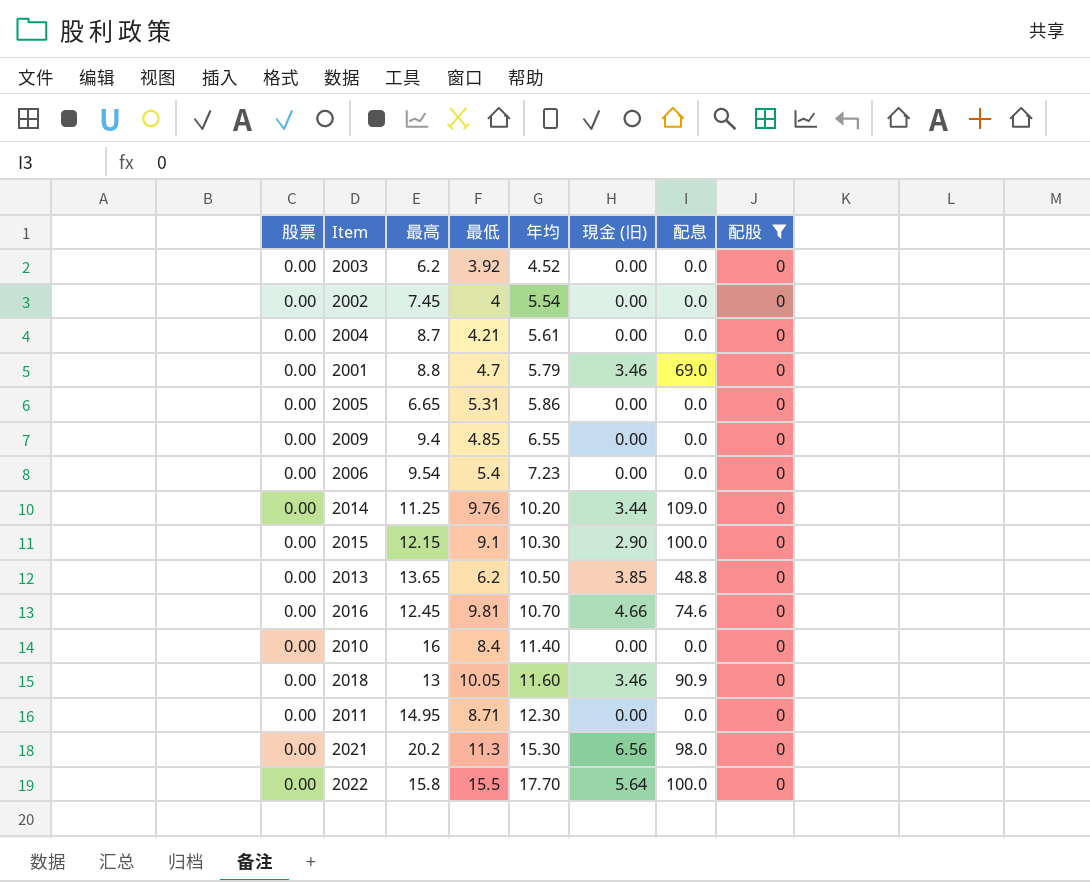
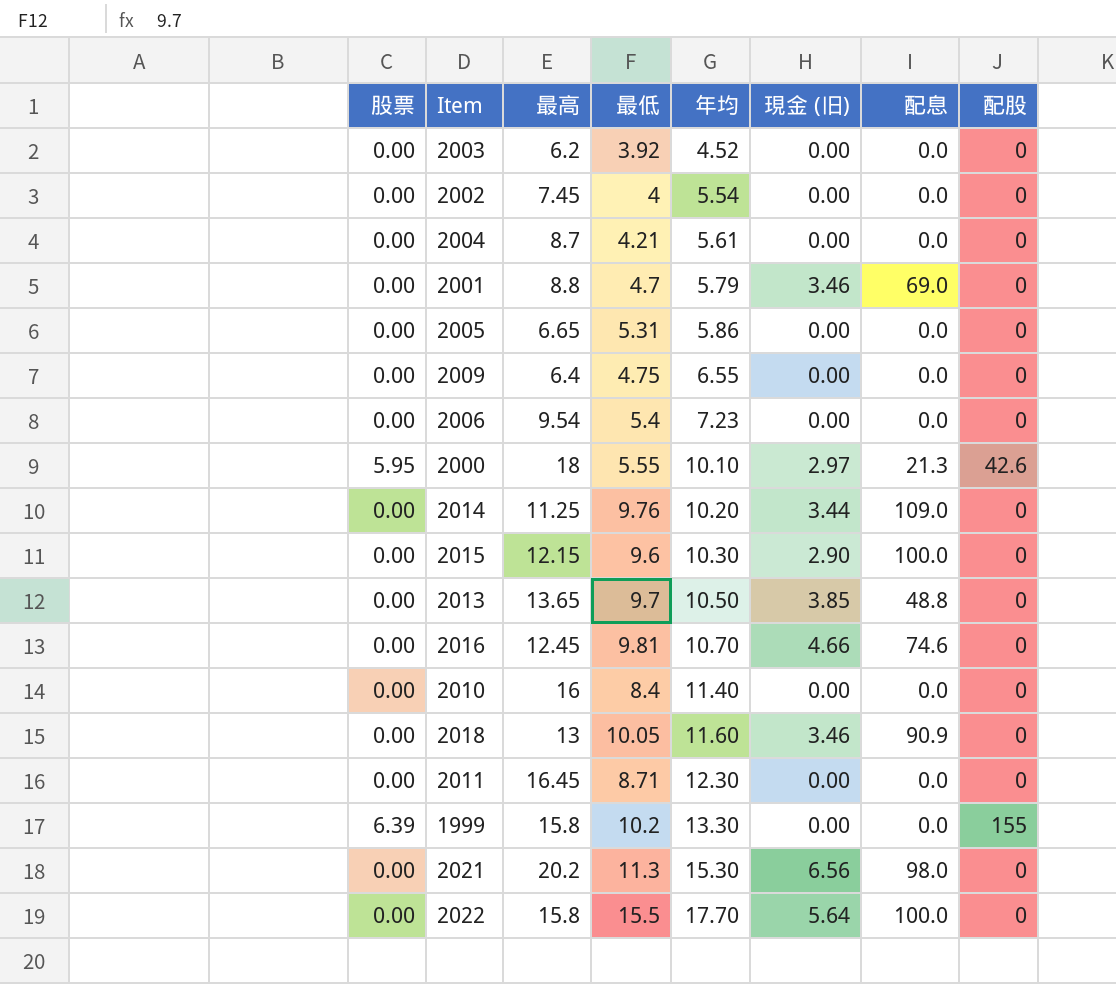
filter: 配股 = 0 -> none
2009 | 最高: 9.4 -> 6.4
2009 | 最低: 4.85 -> 4.75
2015 | 最低: 9.1 -> 9.6
2013 | 最低: 6.2 -> 9.7
2011 | 最高: 14.95 -> 16.45

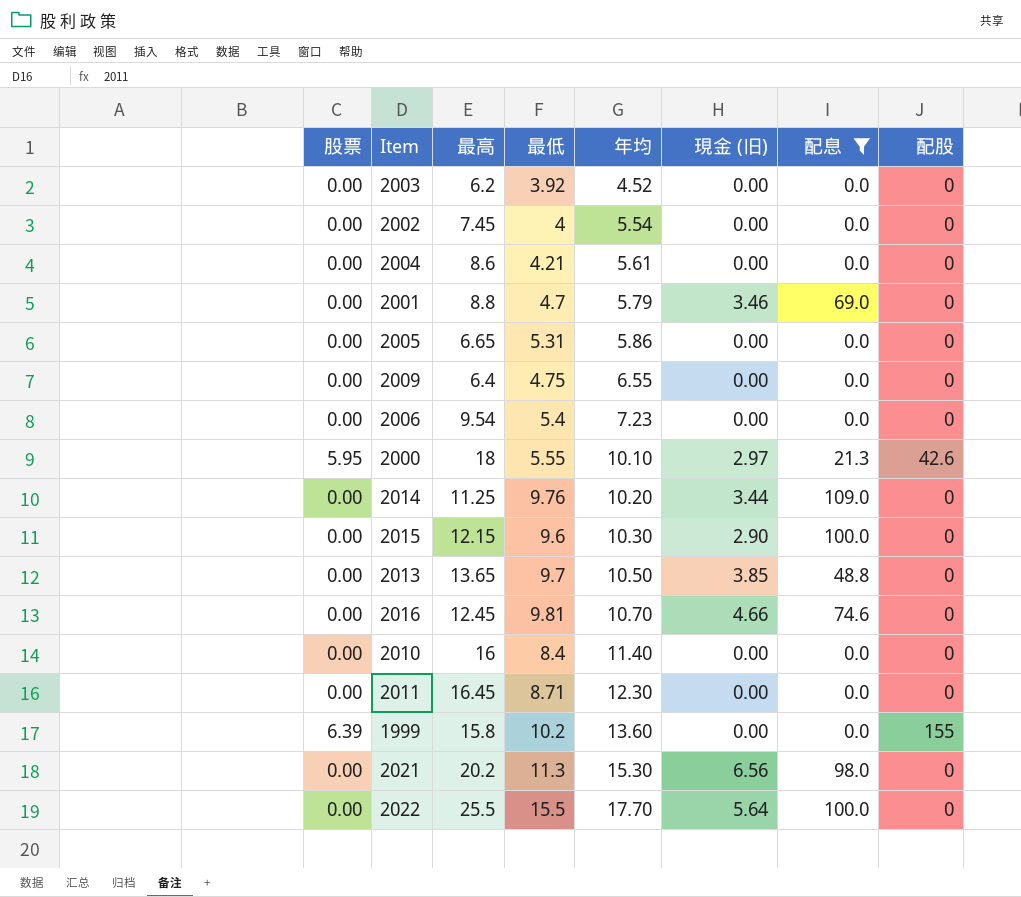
filter: none -> 配息 != 90.9
2004 | 最高: 8.7 -> 8.6
1999 | 年均: 13.30 -> 13.60
2022 | 最高: 15.8 -> 25.5

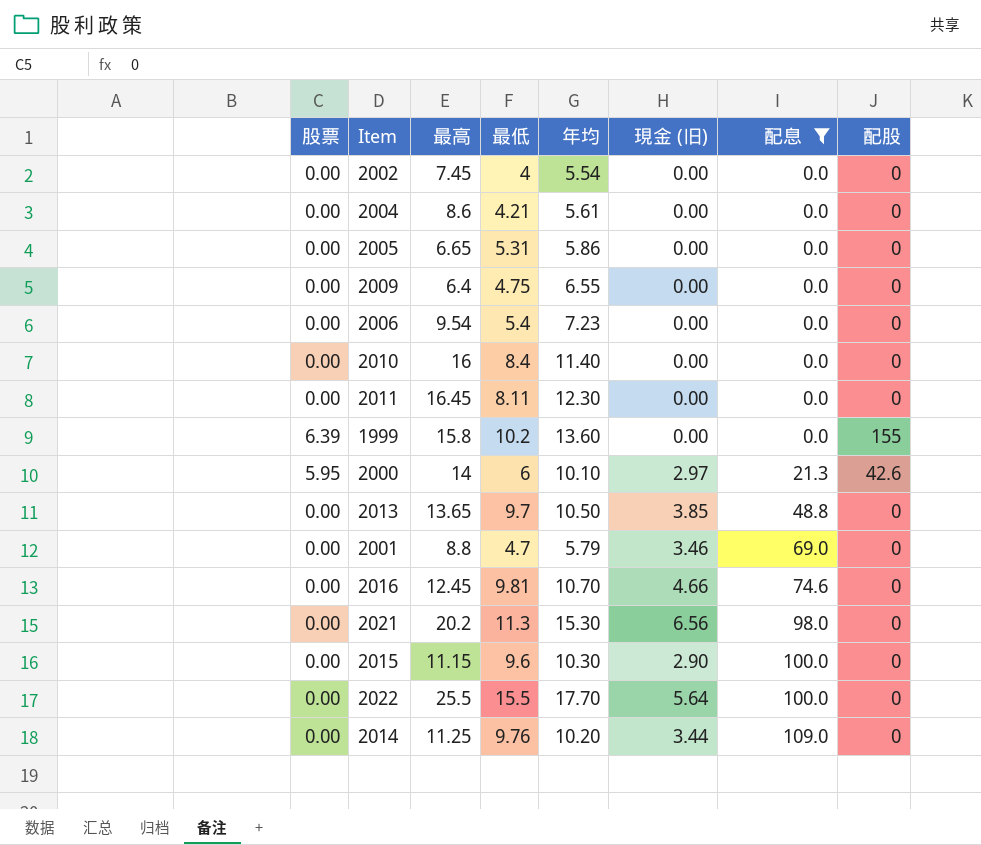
row order: 年均 ascending -> 配息 ascending
row 2003: 0.00 | 6.2 | 3.92 | 4.52 | 0.00 | 0.0 | 0 -> none
2011 | 最低: 8.71 -> 8.11
2000 | 最高: 18 -> 14
2000 | 最低: 5.55 -> 6
2015 | 最高: 12.15 -> 11.15

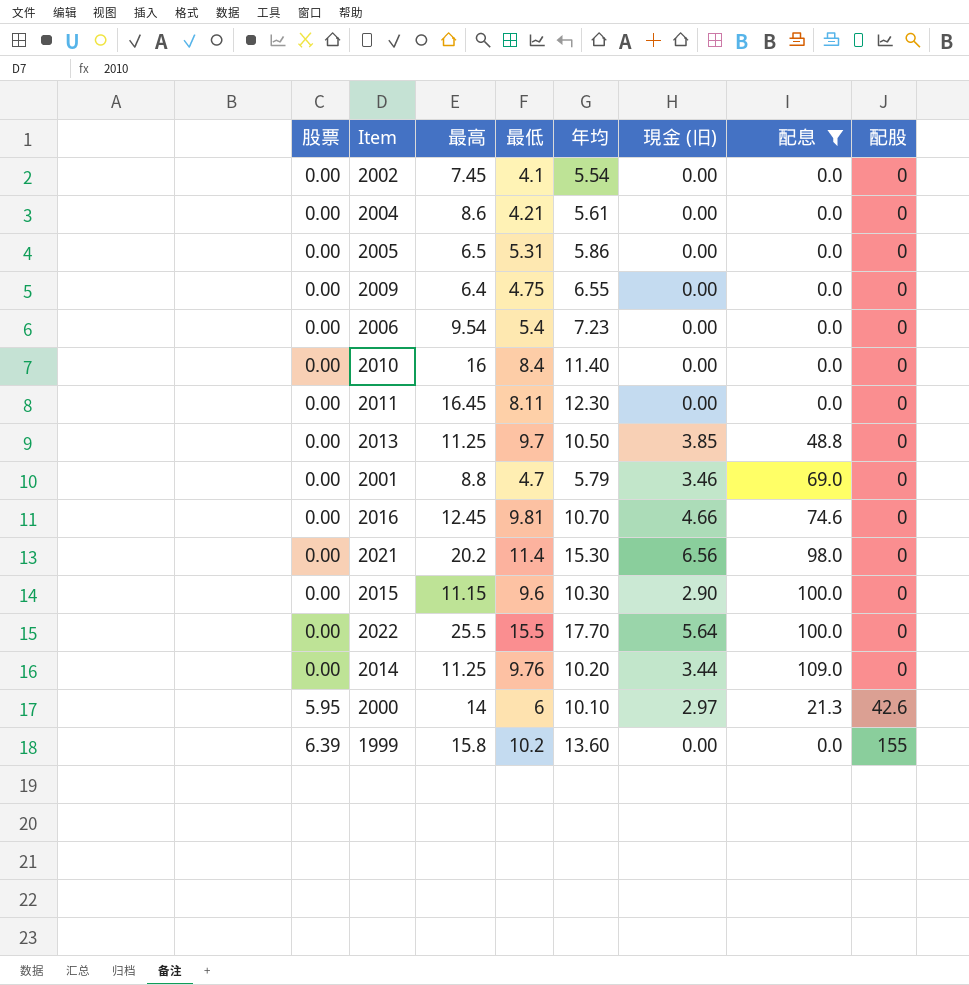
row order: 配息 ascending -> 股票 ascending
2002 | 最低: 4 -> 4.1
2005 | 最高: 6.65 -> 6.5
2013 | 最高: 13.65 -> 11.25
2021 | 最低: 11.3 -> 11.4

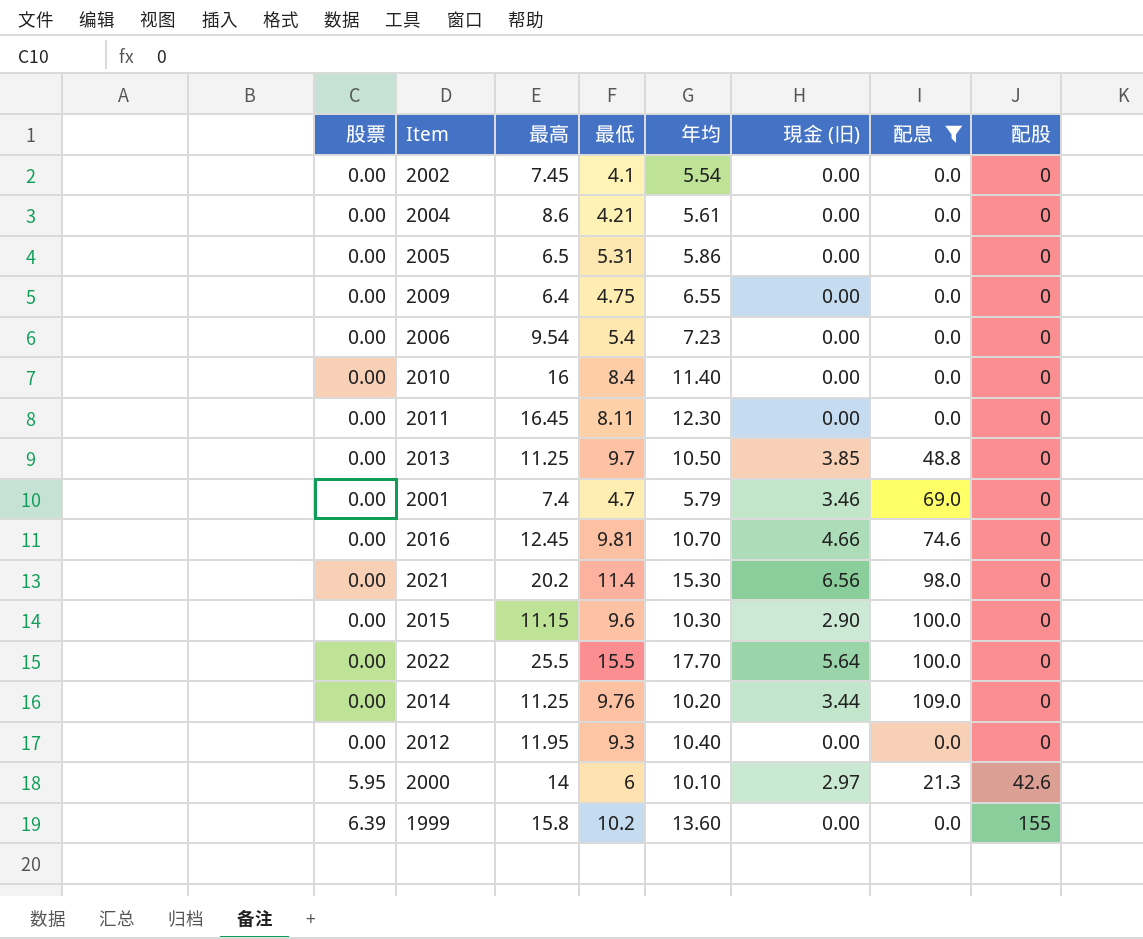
2001 | 最高: 8.8 -> 7.4
row 2012: none -> 0.00 | 11.95 | 9.3 | 10.40 | 0.00 | 0.0 | 0

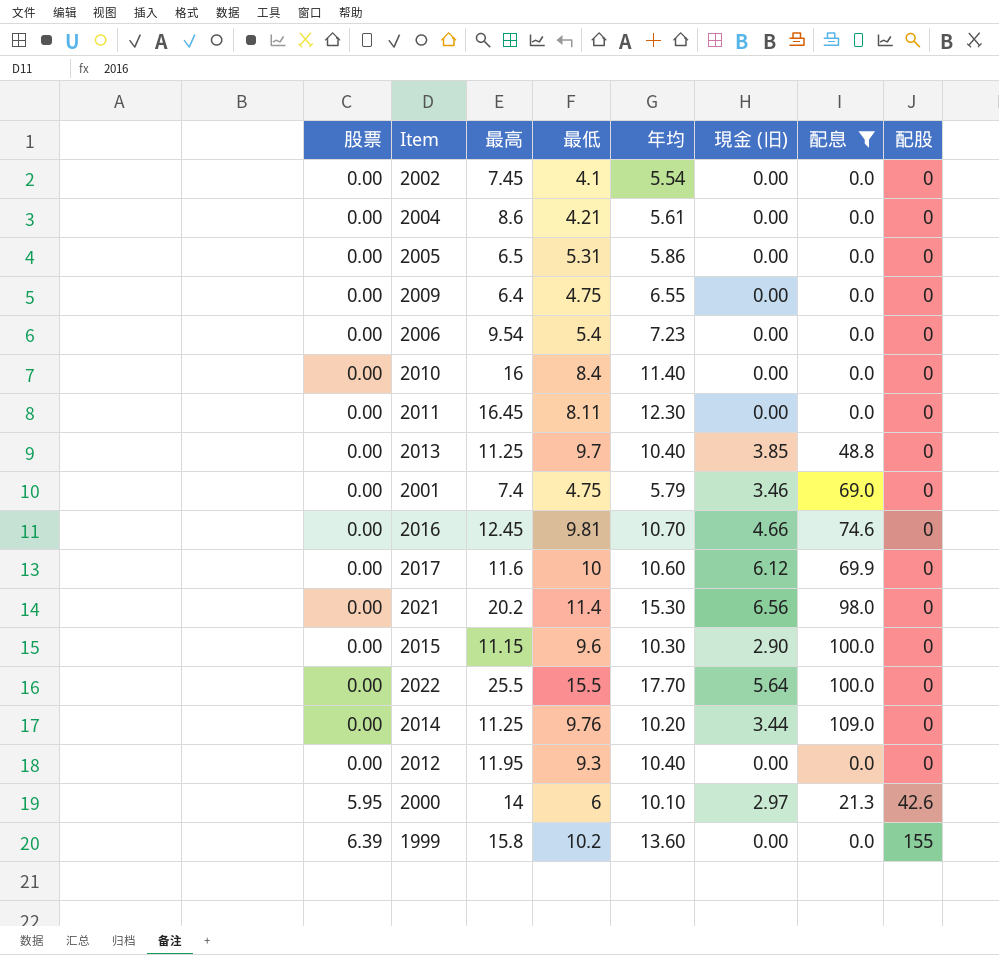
2013 | 年均: 10.50 -> 10.40
2001 | 最低: 4.7 -> 4.75
row 2017: none -> 0.00 | 11.6 | 10 | 10.60 | 6.12 | 69.9 | 0

